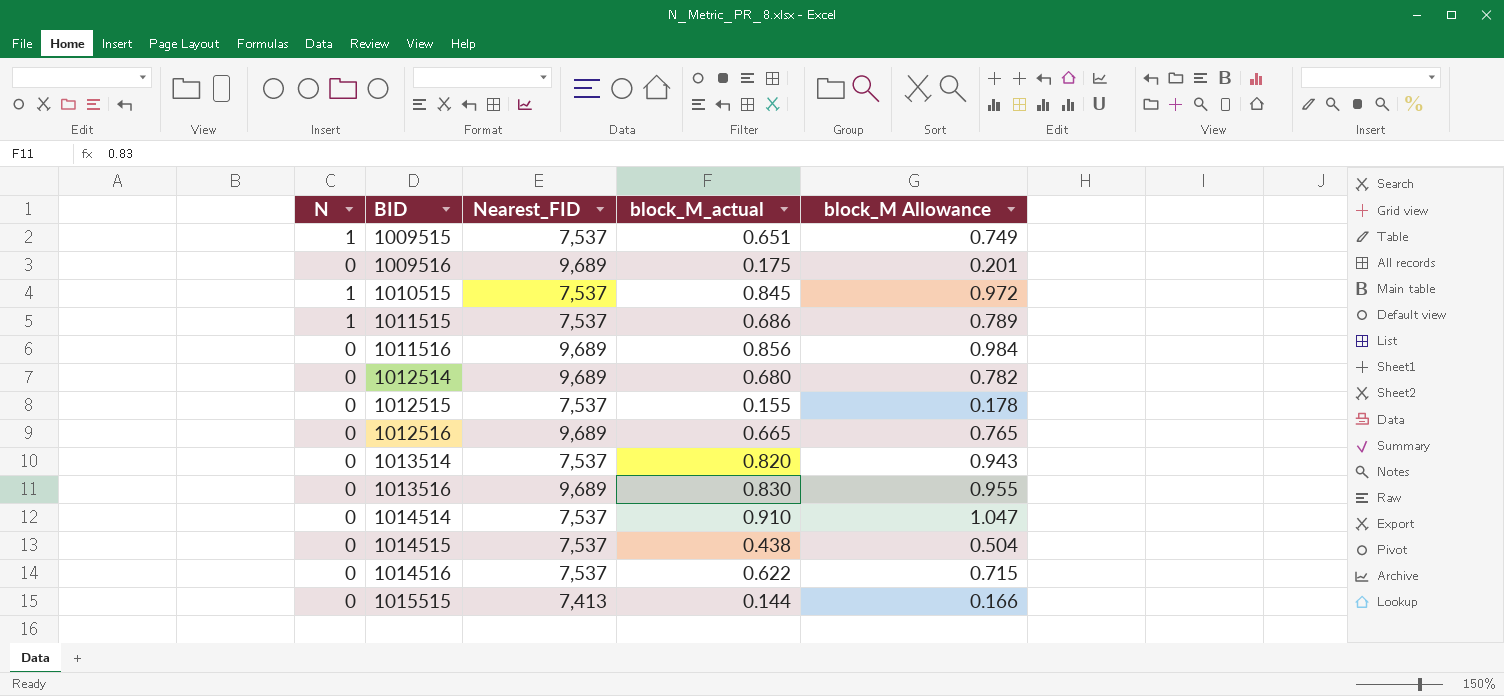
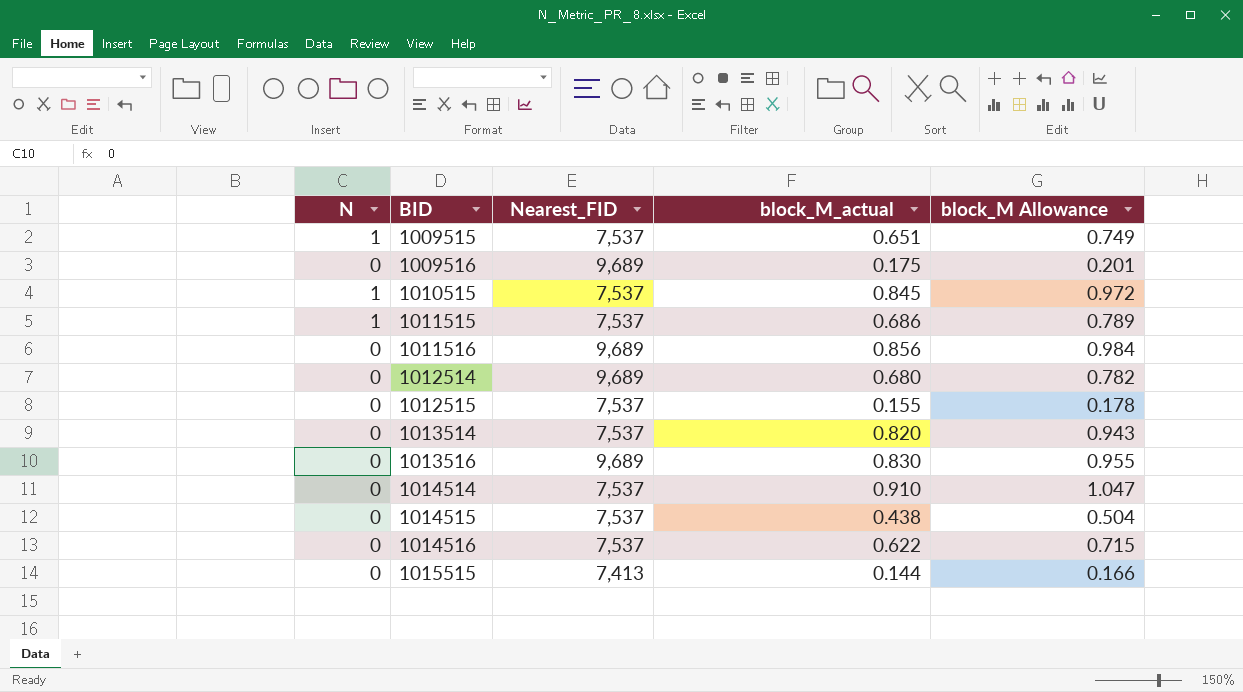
row 1012516: 0 | 9,689 | 0.665 | 0.765 -> none

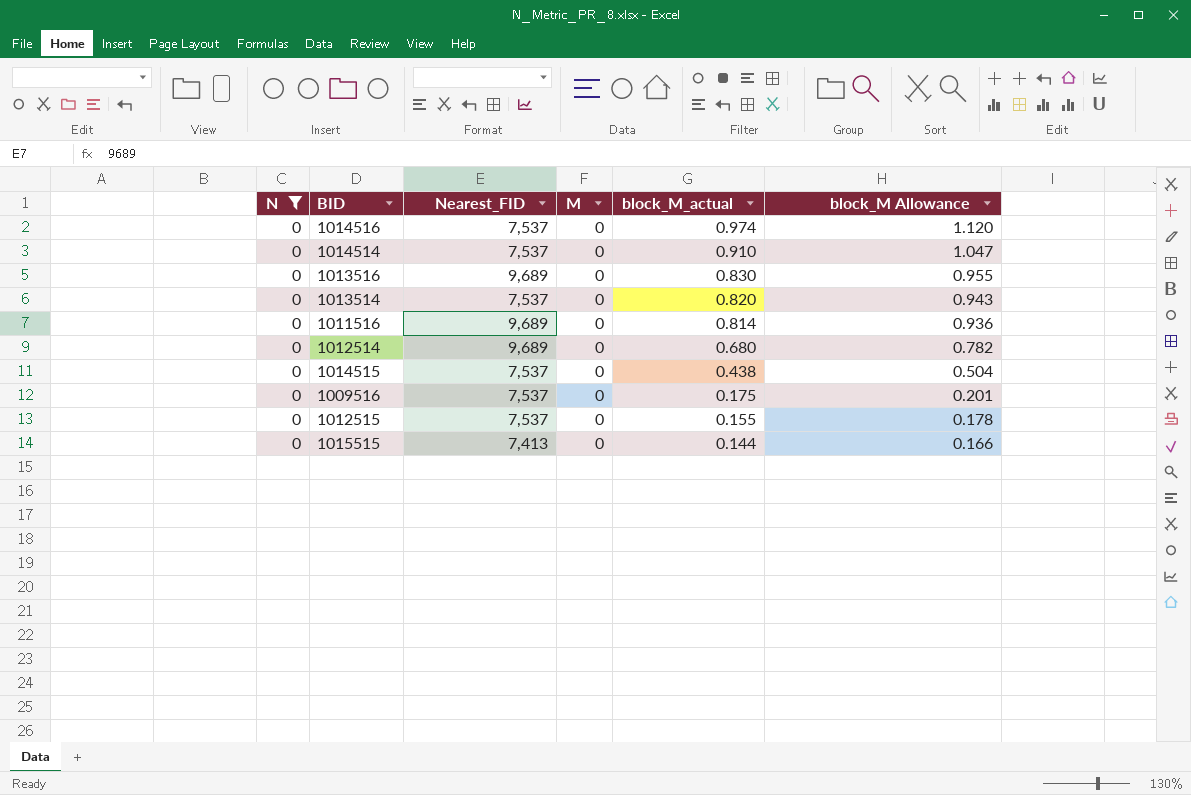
filter: none -> N = 0
row order: BID ascending -> block_M_actual descending
column M | position: none -> 4
1014516 | block_M_actual: 0.622 -> 0.974
1014516 | block_M Allowance: 0.715 -> 1.120
1011516 | block_M_actual: 0.856 -> 0.814
1011516 | block_M Allowance: 0.984 -> 0.936
1009516 | Nearest_FID: 9,689 -> 7,537

